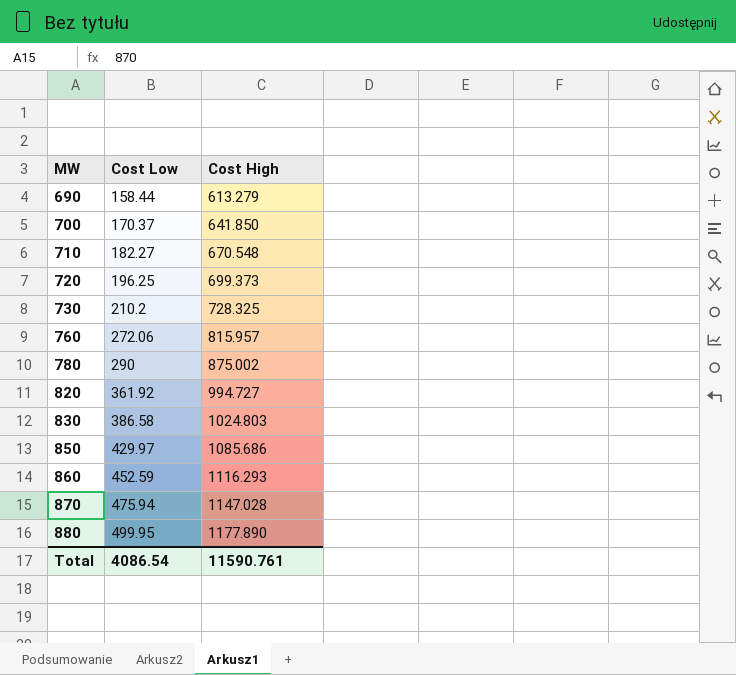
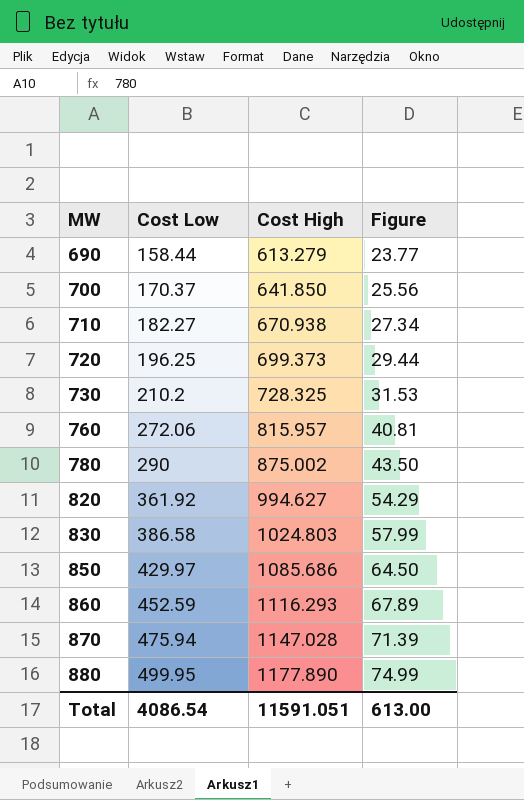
column Figure | formula: none -> [Cost Low] * 0.15
710 | Cost High: 670.548 -> 670.938
820 | Cost High: 994.727 -> 994.627
Total | Cost High: 11590.761 -> 11591.051

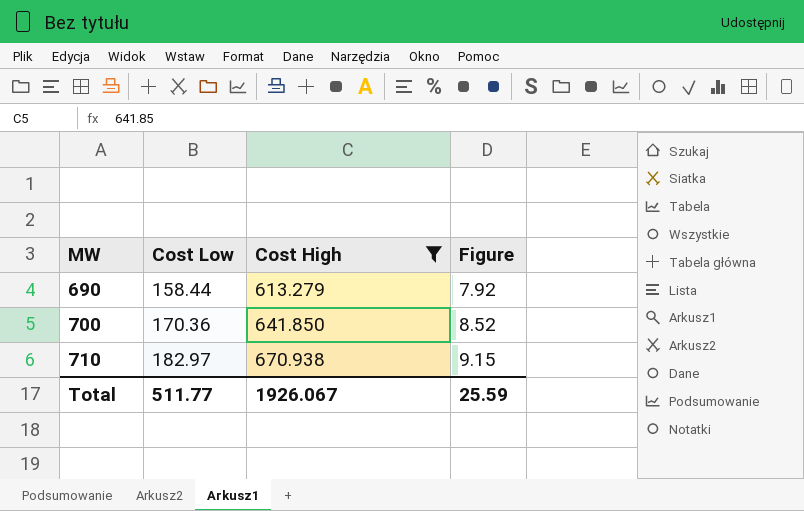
filter: none -> Cost High <= 670.938
column Figure | formula: [Cost Low] * 0.15 -> [Cost Low] * 0.05
700 | Cost Low: 170.37 -> 170.36
710 | Cost Low: 182.27 -> 182.97
Total | Cost Low: 4086.54 -> 511.77
Total | Cost High: 11591.051 -> 1926.067
Total | Figure: 613.00 -> 25.59

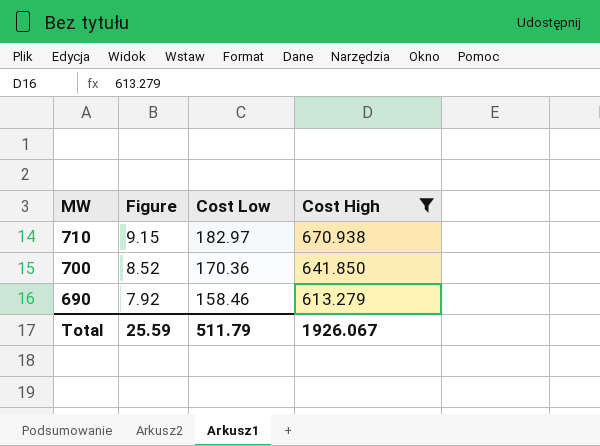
row order: MW ascending -> MW descending
column Figure | position: 4 -> 2
690 | Cost Low: 158.44 -> 158.46
Total | Cost Low: 511.77 -> 511.79

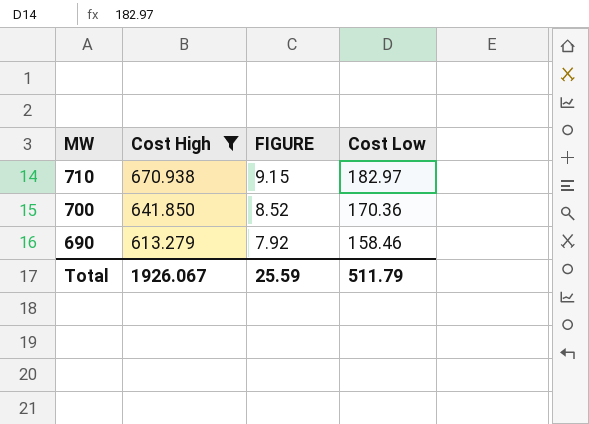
column Cost High | position: 4 -> 2
column name: Figure -> FIGURE

